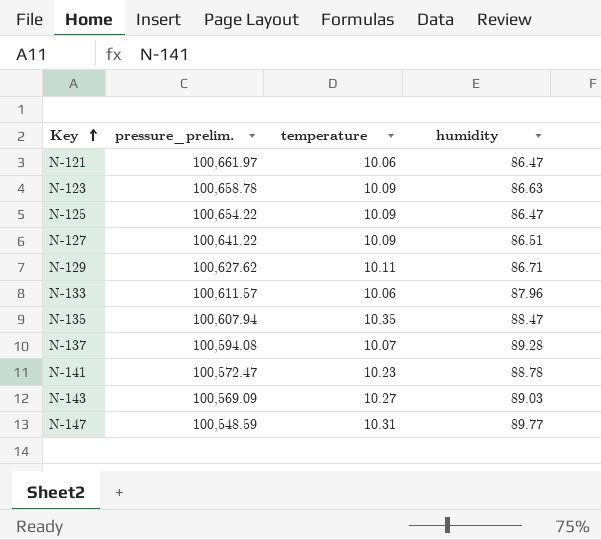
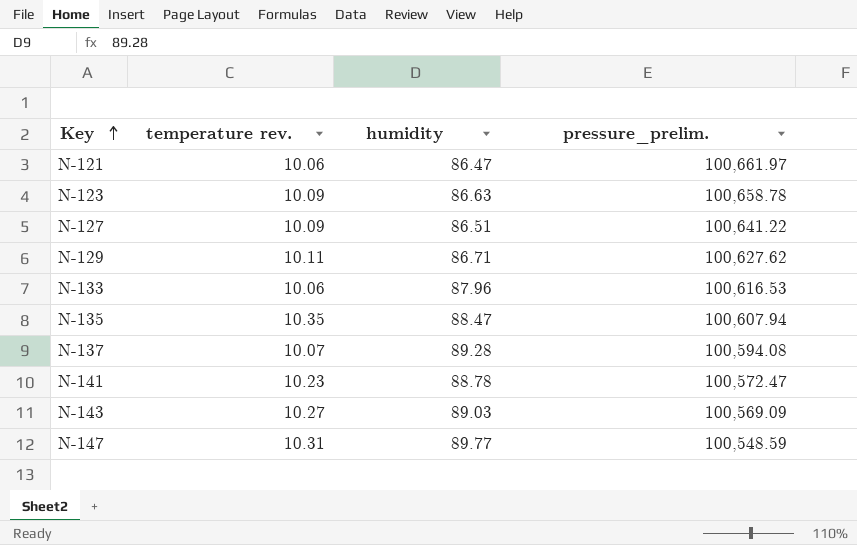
column name: temperature -> temperature rev.
column pressure_prelim. | position: 2 -> 4
row N-125: 100,654.22 | 10.09 | 86.47 -> none
N-133 | pressure_prelim.: 100,611.57 -> 100,616.53

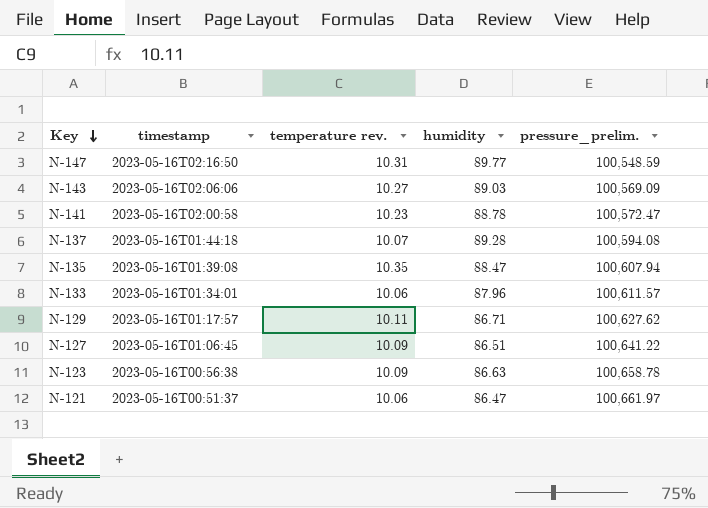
row order: Key ascending -> Key descending
column timestamp | position: none -> 2
N-133 | pressure_prelim.: 100,616.53 -> 100,611.57

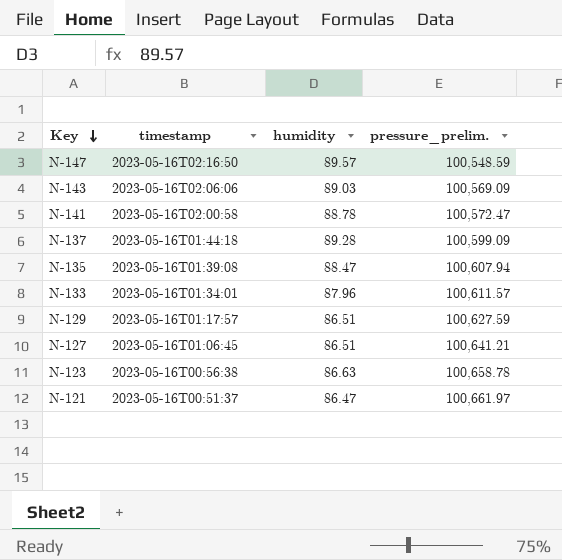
column temperature rev. | position: 3 -> none
N-147 | humidity: 89.77 -> 89.57
N-137 | pressure_prelim.: 100,594.08 -> 100,599.09
N-129 | humidity: 86.71 -> 86.51
N-129 | pressure_prelim.: 100,627.62 -> 100,627.59
N-127 | pressure_prelim.: 100,641.22 -> 100,641.21

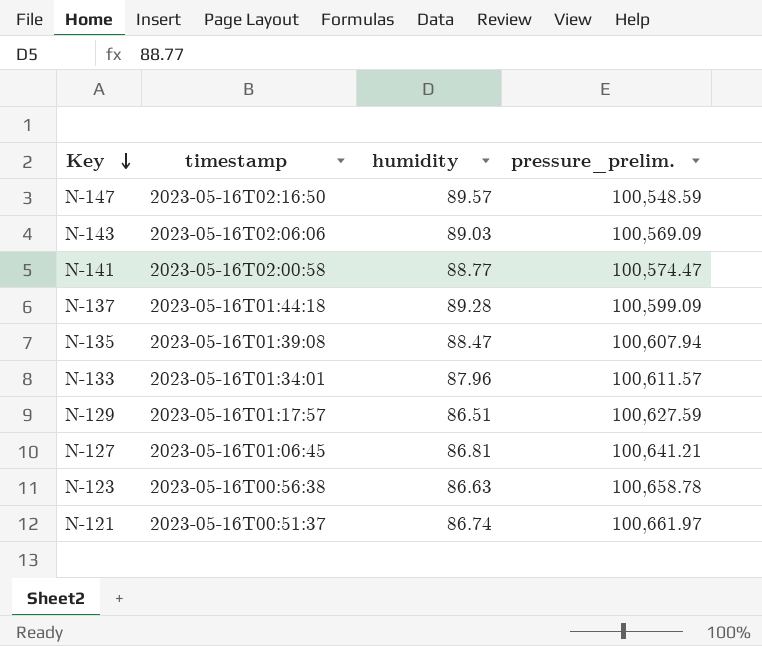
N-141 | humidity: 88.78 -> 88.77
N-141 | pressure_prelim.: 100,572.47 -> 100,574.47
N-127 | humidity: 86.51 -> 86.81
N-121 | humidity: 86.47 -> 86.74

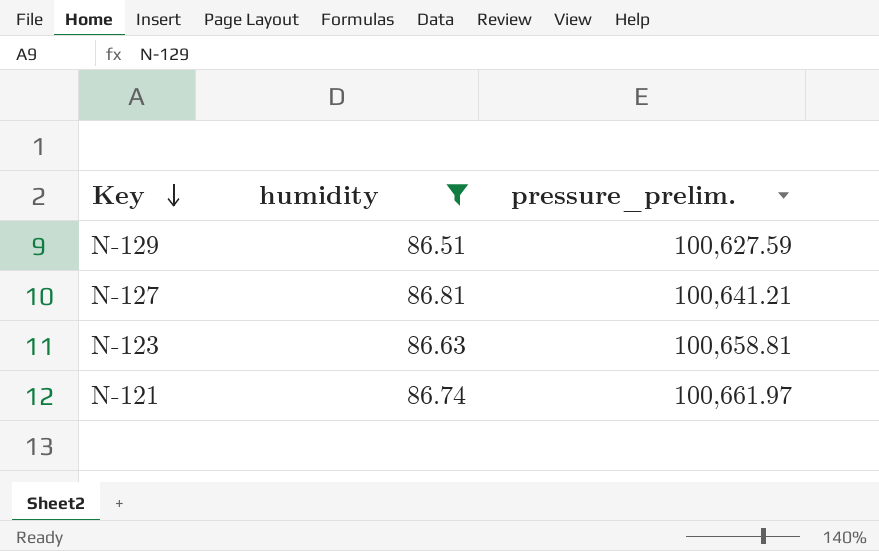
filter: none -> humidity <= 86.81
column timestamp | position: 2 -> none
N-123 | pressure_prelim.: 100,658.78 -> 100,658.81

